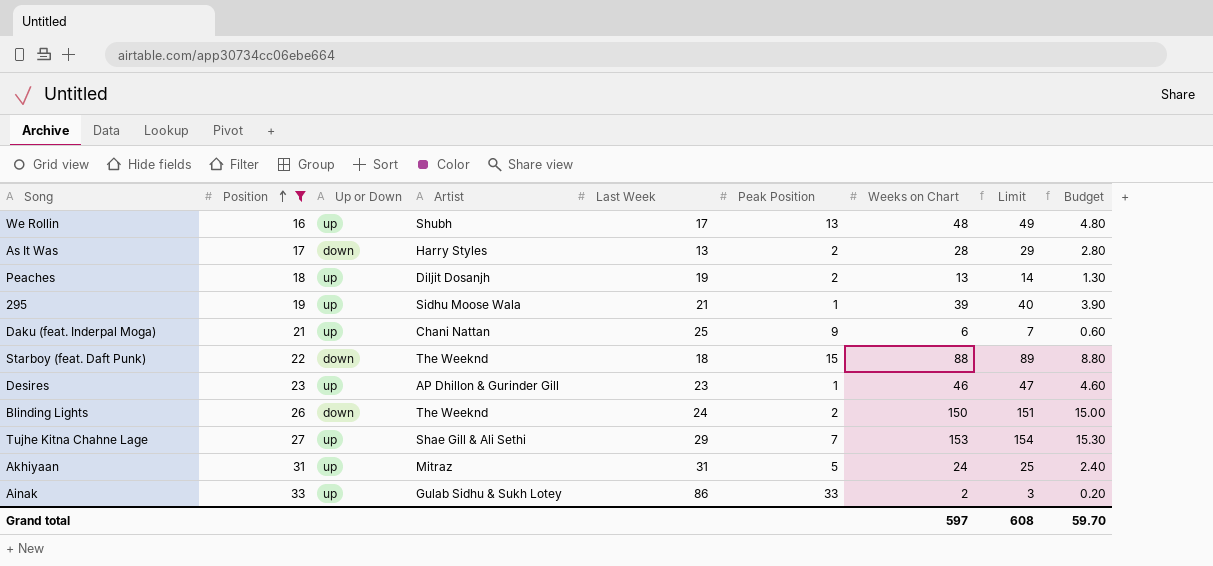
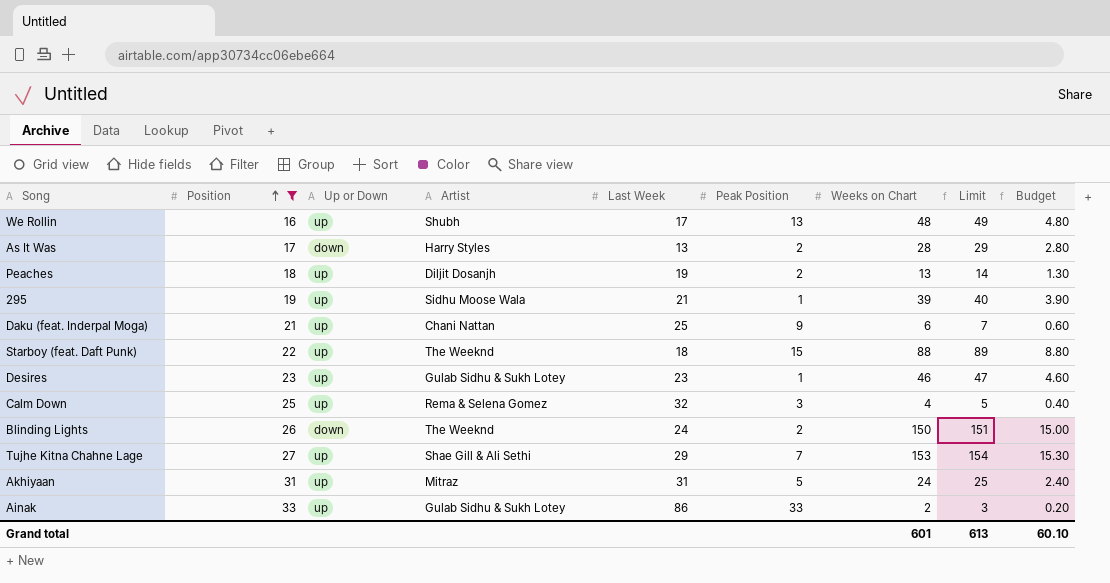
Starboy (feat. Daft Punk) | Up or Down: down -> up
Desires | Artist: AP Dhillon & Gurinder Gill -> Gulab Sidhu & Sukh Lotey
row Calm Down: none -> 25 | up | Rema & Selena Gomez | 32 | 3 | 4 | 5 | 0.40
Grand total | Weeks on Chart: 597 -> 601
Grand total | Limit: 608 -> 613
Grand total | Budget: 59.70 -> 60.10

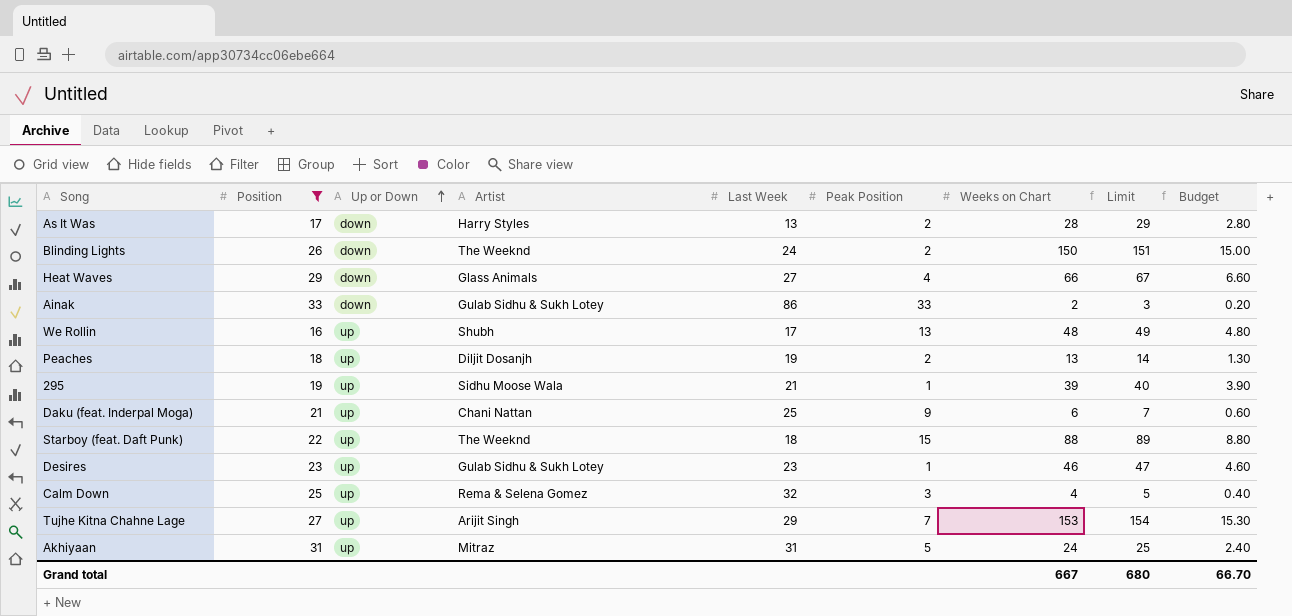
row order: Position ascending -> Up or Down ascending
row Heat Waves: none -> 29 | down | Glass Animals | 27 | 4 | 66 | 67 | 6.60
Ainak | Up or Down: up -> down
Tujhe Kitna Chahne Lage | Artist: Shae Gill & Ali Sethi -> Arijit Singh
Grand total | Weeks on Chart: 601 -> 667
Grand total | Limit: 613 -> 680
Grand total | Budget: 60.10 -> 66.70

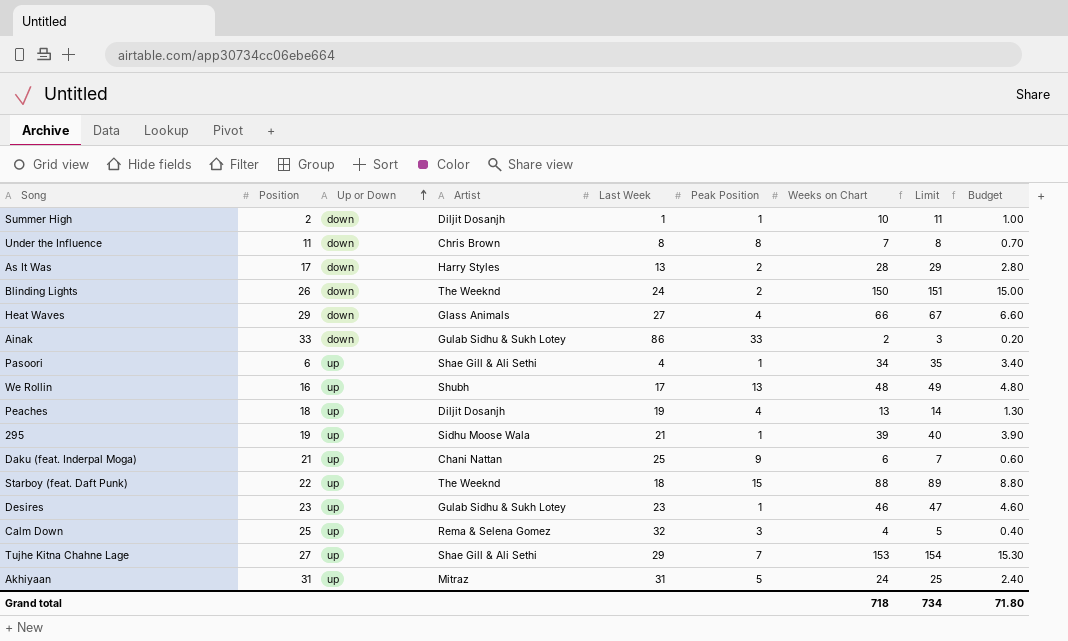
filter: Position >= 16 -> none
Peaches | Peak Position: 2 -> 4
Tujhe Kitna Chahne Lage | Artist: Arijit Singh -> Shae Gill & Ali Sethi
Grand total | Weeks on Chart: 667 -> 718
Grand total | Limit: 680 -> 734
Grand total | Budget: 66.70 -> 71.80

